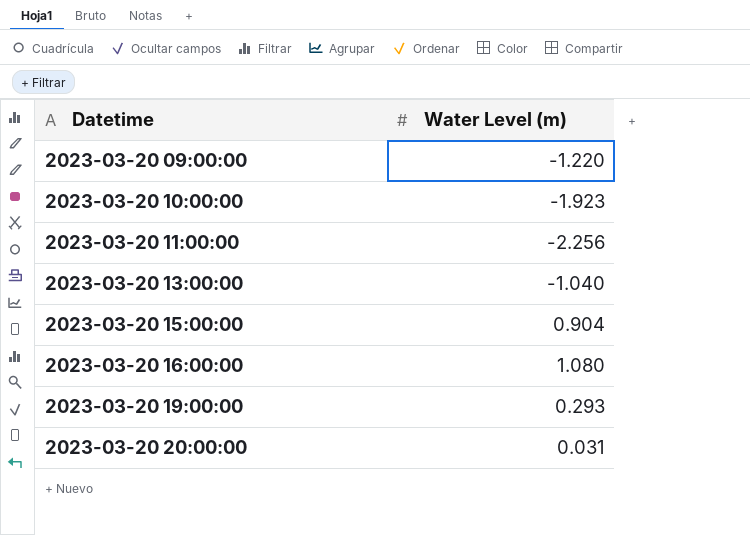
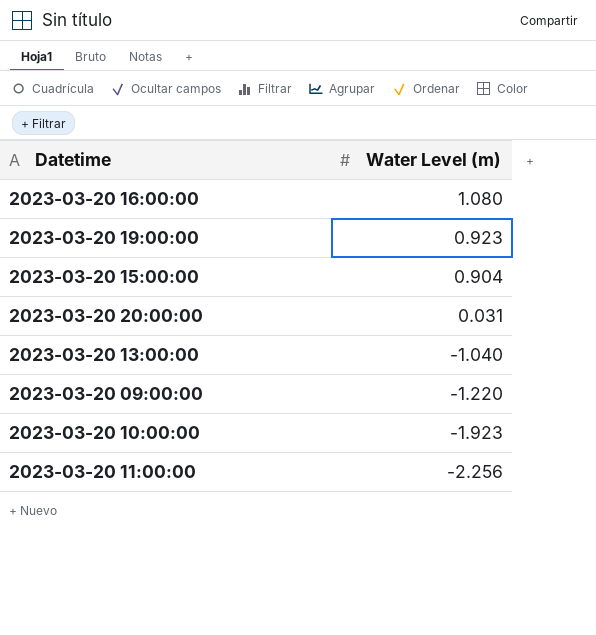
row order: Datetime ascending -> Water Level (m) descending
2023-03-20 19:00:00 | Water Level (m): 0.293 -> 0.923

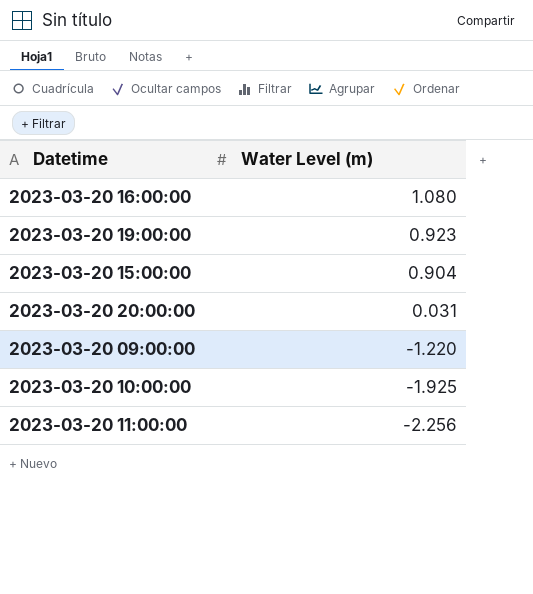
row 2023-03-20 13:00:00: -1.040 -> none
2023-03-20 10:00:00 | Water Level (m): -1.923 -> -1.925

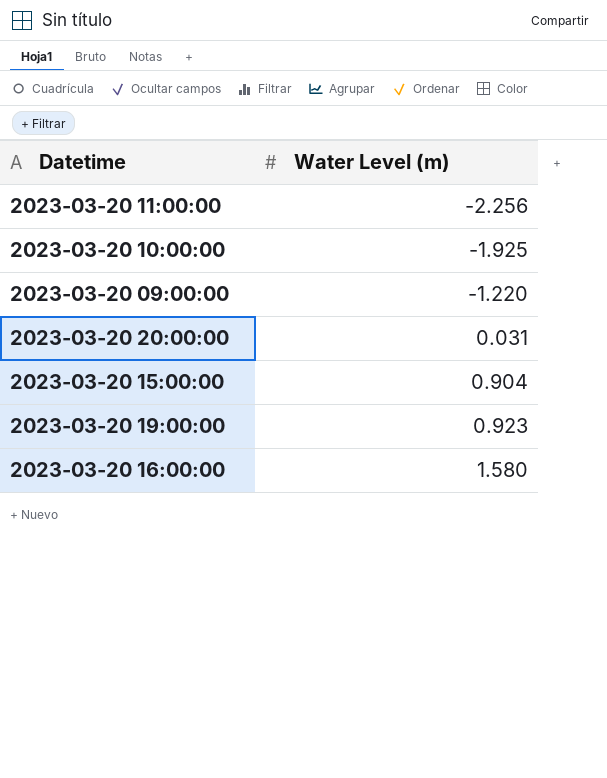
row order: Water Level (m) descending -> Water Level (m) ascending
2023-03-20 16:00:00 | Water Level (m): 1.080 -> 1.580

